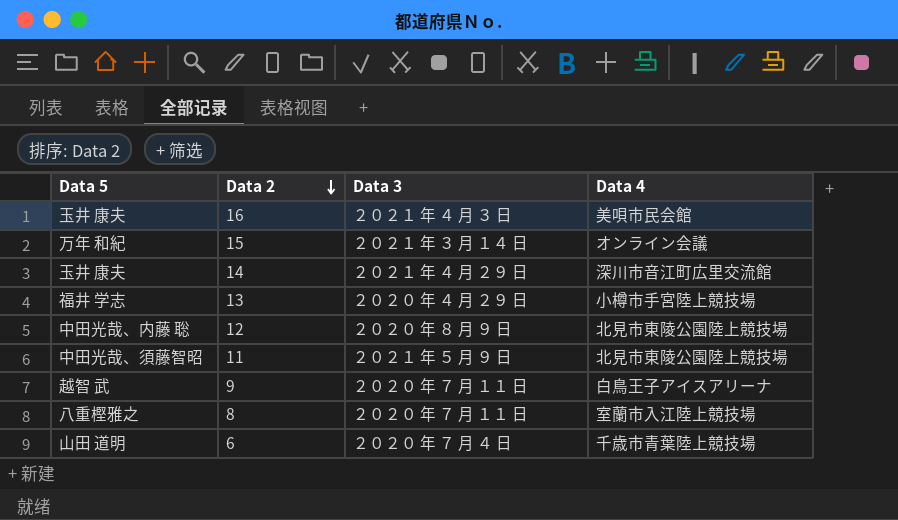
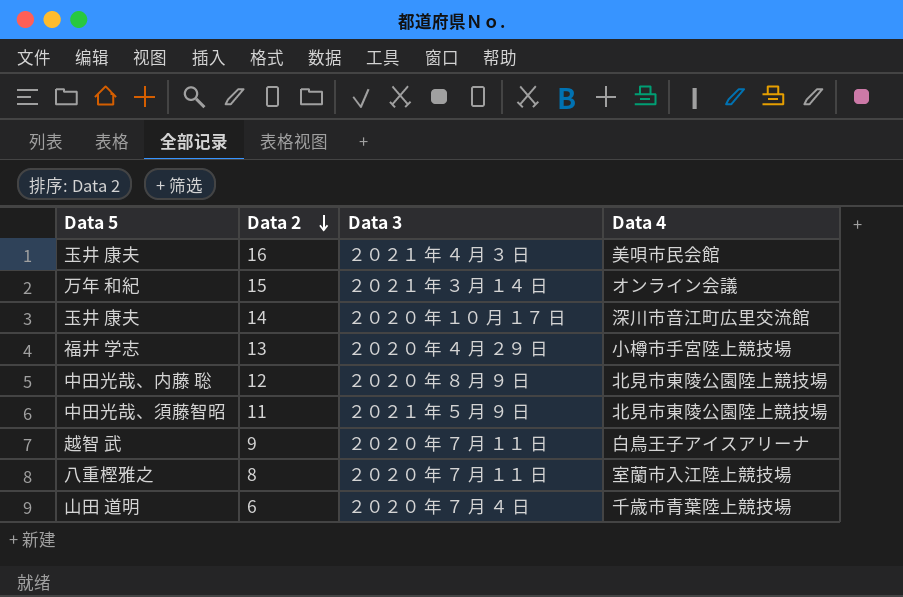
14 | Data 3: ２０２１ 年 ４ 月 ２９ 日 -> ２０２０ 年 １０ 月 １７ 日

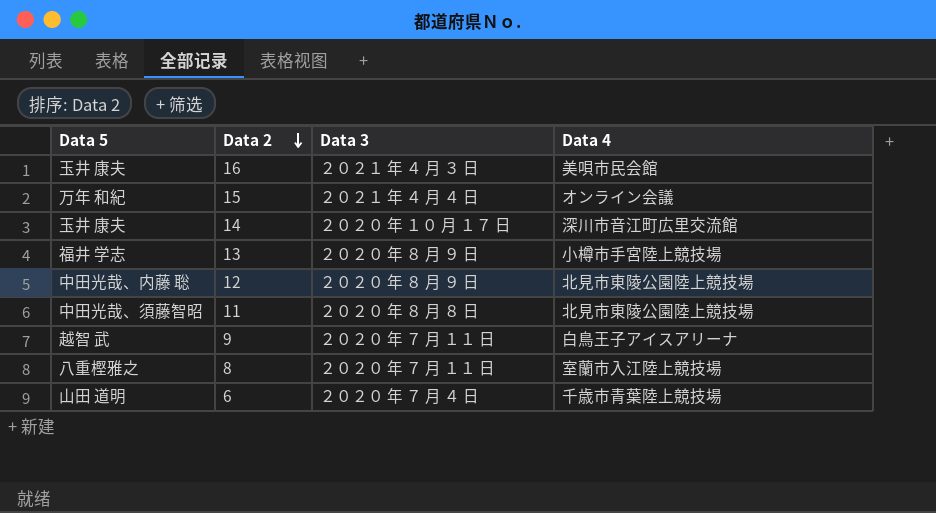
15 | Data 3: ２０２１ 年 ３ 月 １４ 日 -> ２０２１ 年 ４ 月 ４ 日
13 | Data 3: ２０２０ 年 ４ 月 ２９ 日 -> ２０２０ 年 ８ 月 ９ 日
11 | Data 3: ２０２１ 年 ５ 月 ９ 日 -> ２０２０ 年 ８ 月 ８ 日

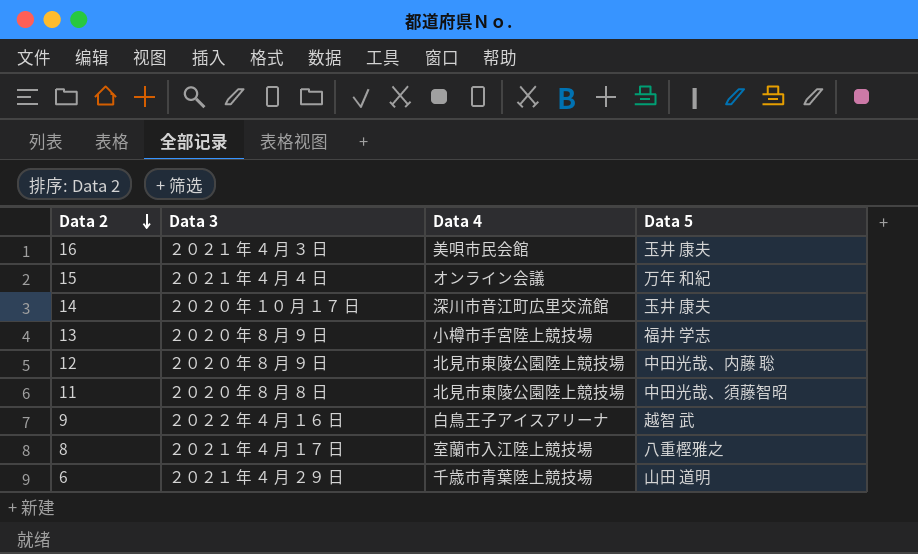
column Data 5 | position: 1 -> 4
9 | Data 3: ２０２０ 年 ７ 月 １１ 日 -> ２０２２ 年 ４ 月 １６ 日
8 | Data 3: ２０２０ 年 ７ 月 １１ 日 -> ２０２１ 年 ４ 月 １７ 日
6 | Data 3: ２０２０ 年 ７ 月 ４ 日 -> ２０２１ 年 ４ 月 ２９ 日

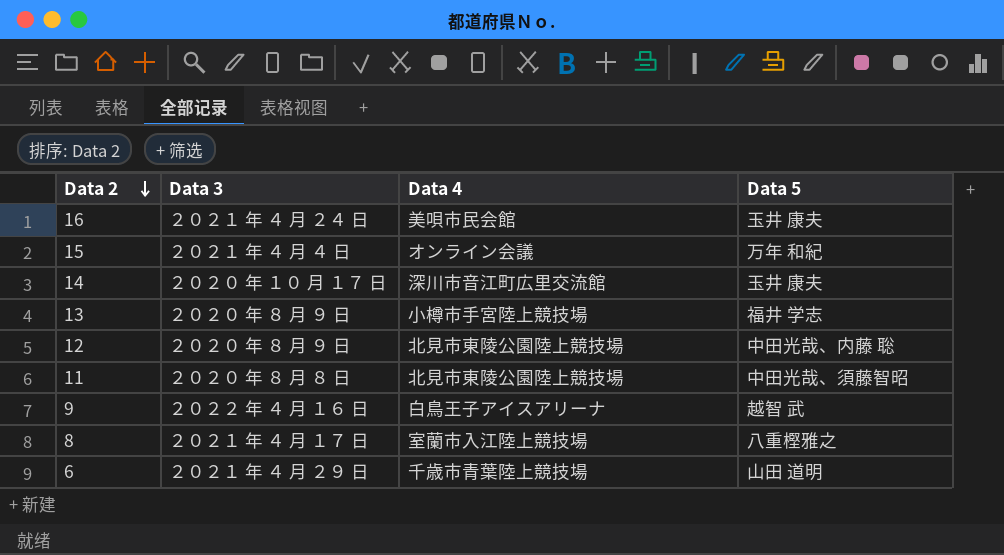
16 | Data 3: ２０２１ 年 ４ 月 ３ 日 -> ２０２１ 年 ４ 月 ２４ 日

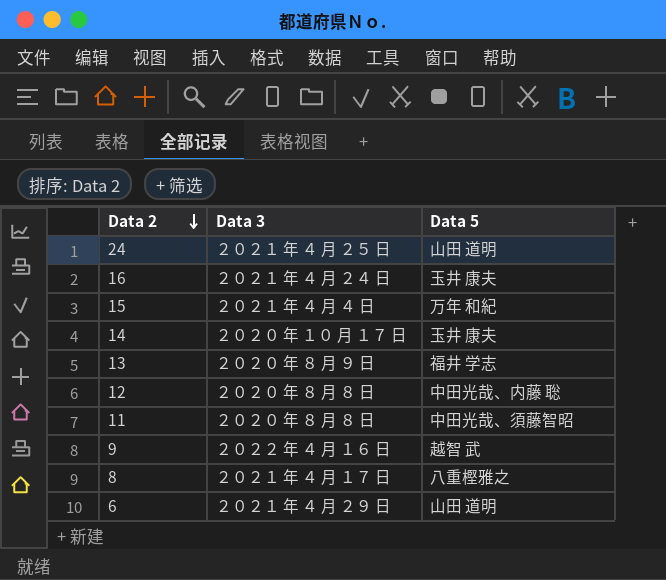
column Data 4 | position: 3 -> none
row 24: none -> ２０２１ 年 ４ 月 ２５ 日 | 山田 道明
12 | Data 3: ２０２０ 年 ８ 月 ９ 日 -> ２０２０ 年 ８ 月 ８ 日

